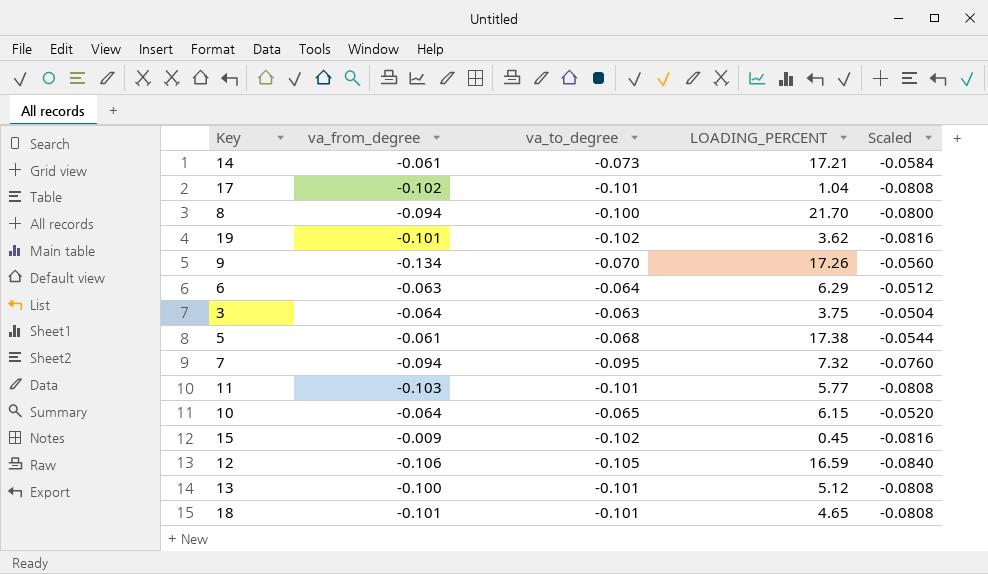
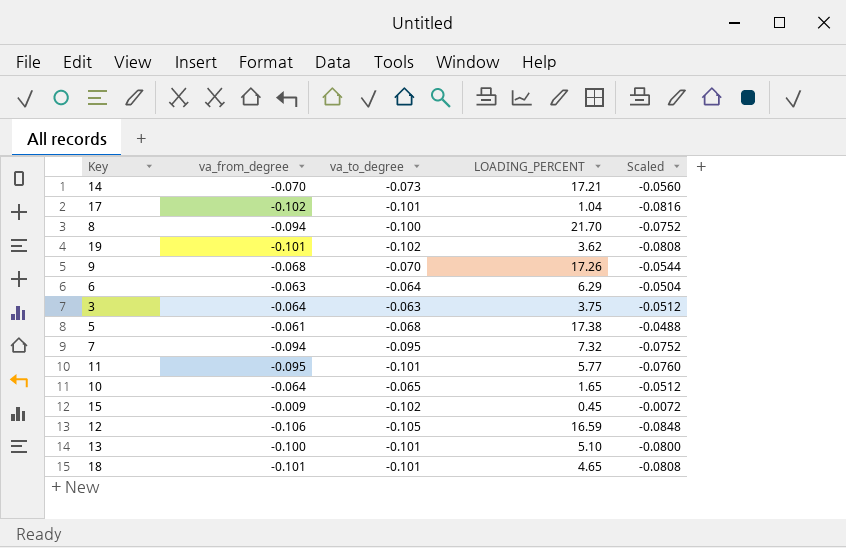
column Scaled | formula: [va_to_degree] * 0.8 -> [va_from_degree] * 0.8
14 | va_from_degree: -0.061 -> -0.070
9 | va_from_degree: -0.134 -> -0.068
11 | va_from_degree: -0.103 -> -0.095
10 | LOADING_PERCENT: 6.15 -> 1.65
13 | LOADING_PERCENT: 5.12 -> 5.10

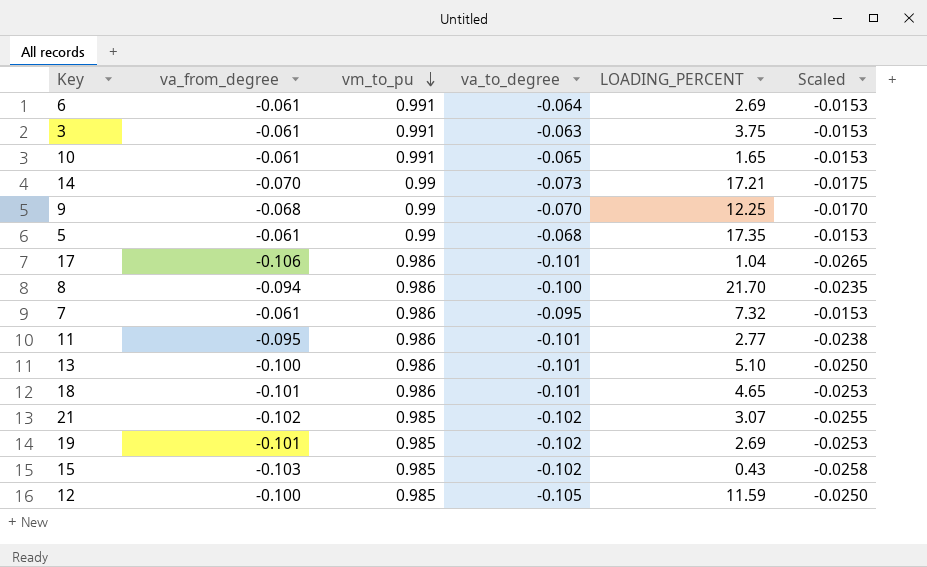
row order: none -> vm_to_pu descending
column vm_to_pu | position: none -> 3
column Scaled | formula: [va_from_degree] * 0.8 -> [va_from_degree] * 0.25
6 | va_from_degree: -0.063 -> -0.061
6 | LOADING_PERCENT: 6.29 -> 2.69
3 | va_from_degree: -0.064 -> -0.061
10 | va_from_degree: -0.064 -> -0.061
9 | LOADING_PERCENT: 17.26 -> 12.25
5 | LOADING_PERCENT: 17.38 -> 17.35
17 | va_from_degree: -0.102 -> -0.106
7 | va_from_degree: -0.094 -> -0.061
11 | LOADING_PERCENT: 5.77 -> 2.77
row 21: none -> -0.102 | 0.985 | -0.102 | 3.07 | -0.0255
19 | LOADING_PERCENT: 3.62 -> 2.69
15 | va_from_degree: -0.009 -> -0.103
15 | LOADING_PERCENT: 0.45 -> 0.43
12 | va_from_degree: -0.106 -> -0.100
12 | LOADING_PERCENT: 16.59 -> 11.59

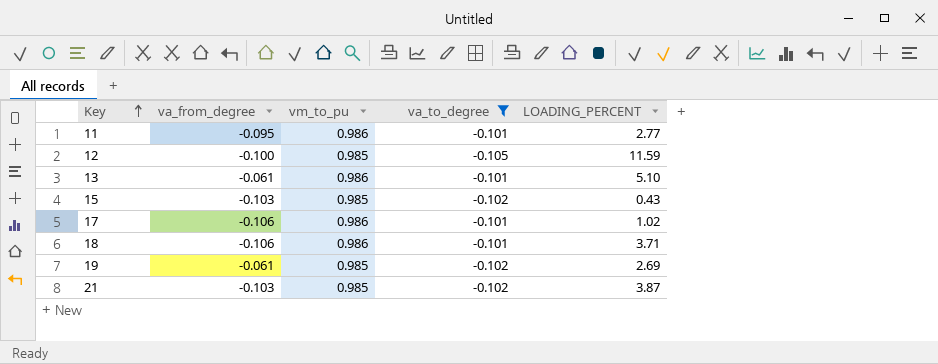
filter: none -> va_to_degree <= -0.101
row order: vm_to_pu descending -> Key ascending
column Scaled | formula: [va_from_degree] * 0.25 -> none
13 | va_from_degree: -0.100 -> -0.061
17 | LOADING_PERCENT: 1.04 -> 1.02
18 | va_from_degree: -0.101 -> -0.106
18 | LOADING_PERCENT: 4.65 -> 3.71
19 | va_from_degree: -0.101 -> -0.061
21 | va_from_degree: -0.102 -> -0.103
21 | LOADING_PERCENT: 3.07 -> 3.87

